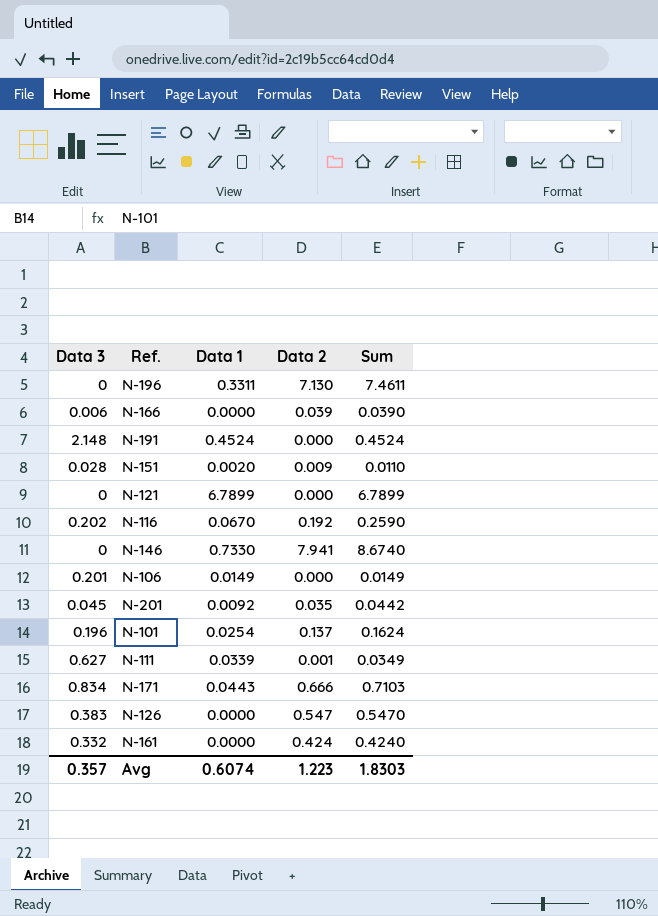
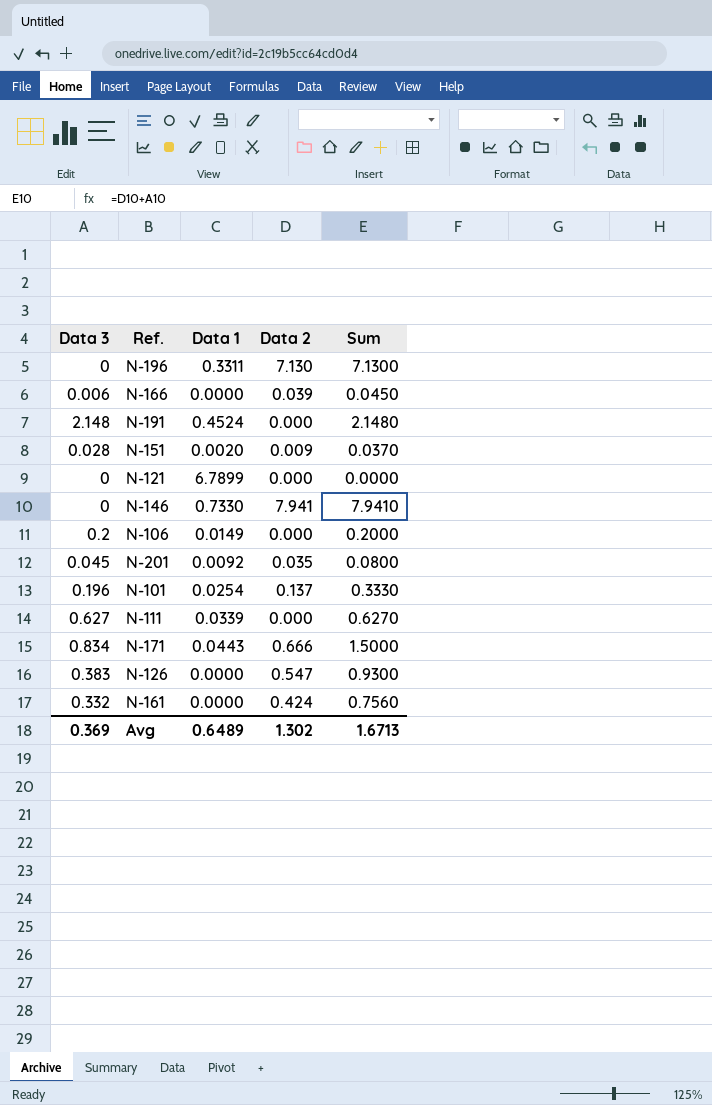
column Sum | formula: [Data 1] + [Data 2] -> [Data 3] + [Data 2]
row N-116: 0.202 | 0.0670 | 0.192 | 0.2590 -> none
N-106 | Data 3: 0.201 -> 0.2
N-111 | Data 2: 0.001 -> 0.000
Avg | Data 3: 0.357 -> 0.369
Avg | Data 1: 0.6074 -> 0.6489
Avg | Data 2: 1.223 -> 1.302
Avg | Sum: 1.8303 -> 1.6713

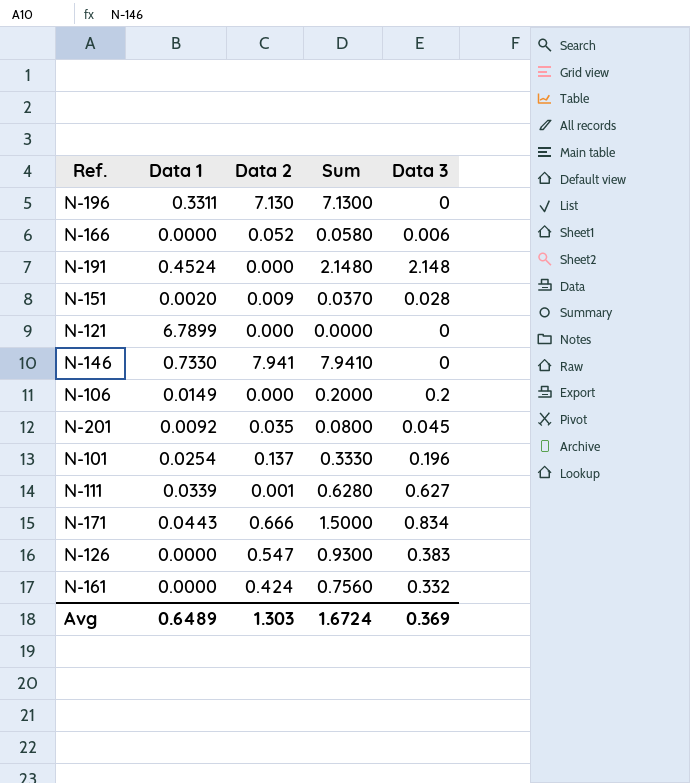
column Data 3 | position: 1 -> 5
N-166 | Data 2: 0.039 -> 0.052
N-166 | Sum: 0.0450 -> 0.0580
N-111 | Data 2: 0.000 -> 0.001
N-111 | Sum: 0.6270 -> 0.6280
Avg | Data 2: 1.302 -> 1.303
Avg | Sum: 1.6713 -> 1.6724

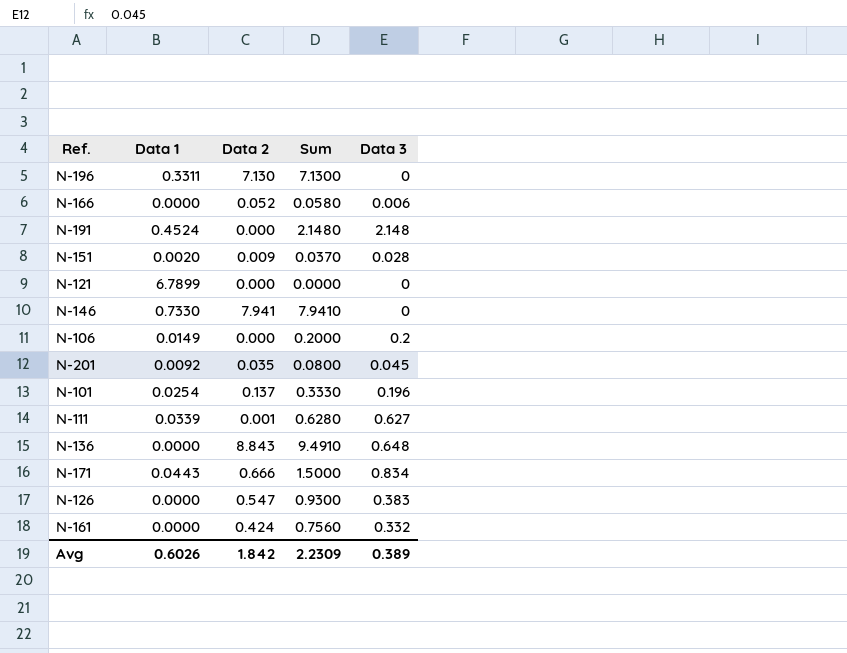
row N-136: none -> 0.0000 | 8.843 | 9.4910 | 0.648
Avg | Data 1: 0.6489 -> 0.6026
Avg | Data 2: 1.303 -> 1.842
Avg | Sum: 1.6724 -> 2.2309
Avg | Data 3: 0.369 -> 0.389

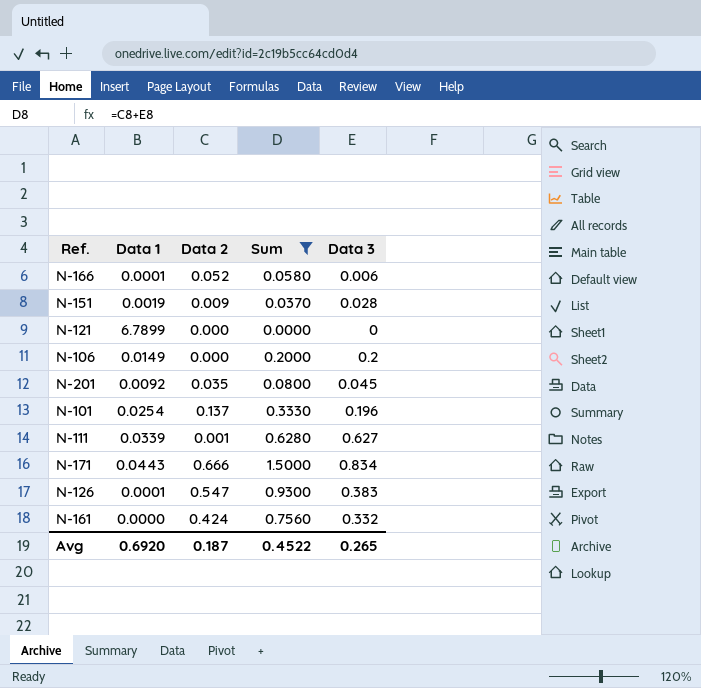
filter: none -> Sum <= 1.5000
N-166 | Data 1: 0.0000 -> 0.0001
N-151 | Data 1: 0.0020 -> 0.0019
N-126 | Data 1: 0.0000 -> 0.0001
Avg | Data 1: 0.6026 -> 0.6920
Avg | Data 2: 1.842 -> 0.187
Avg | Sum: 2.2309 -> 0.4522
Avg | Data 3: 0.389 -> 0.265

